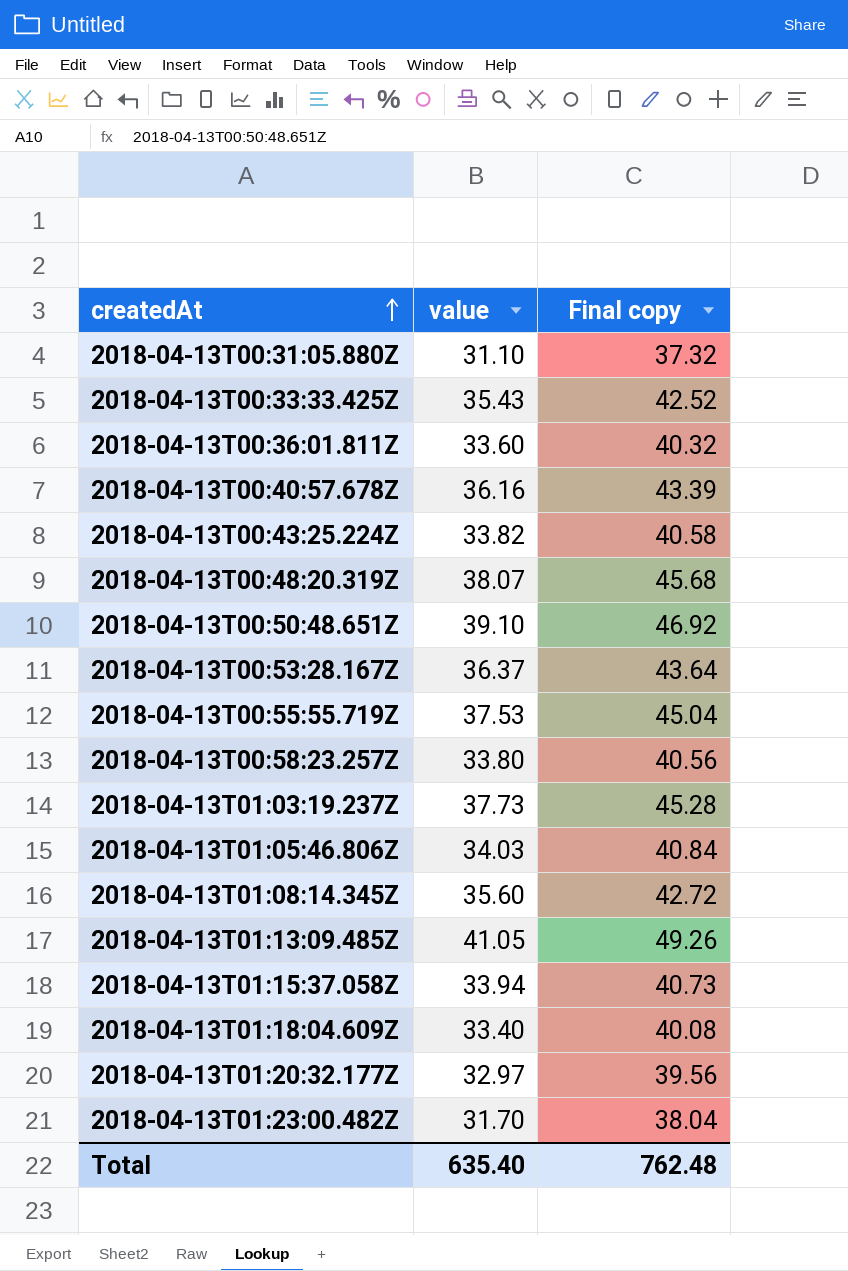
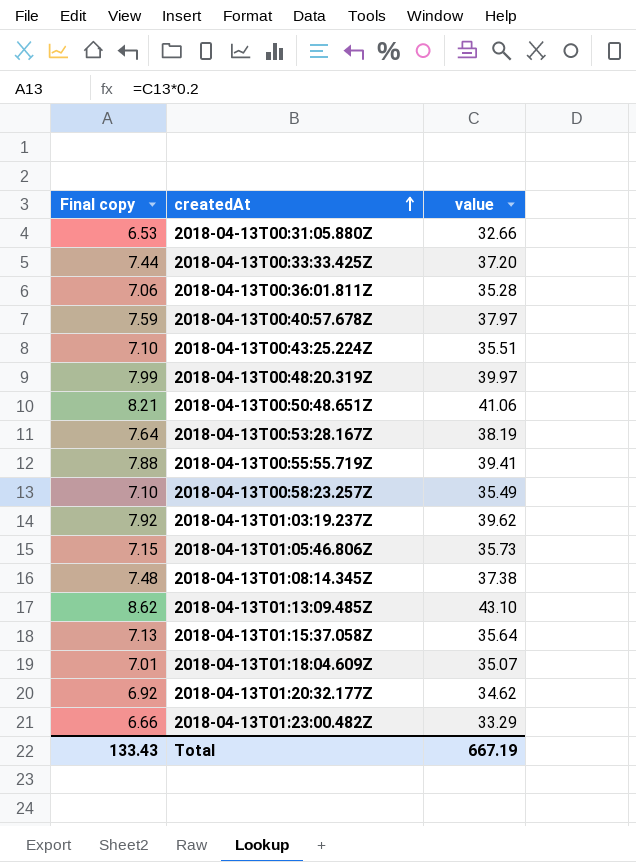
column Final copy | formula: [value] * 1.2 -> [value] * 0.2
column Final copy | position: 3 -> 1
2018-04-13T00:31:05.880Z | value: 31.10 -> 32.66
2018-04-13T00:33:33.425Z | value: 35.43 -> 37.20
2018-04-13T00:36:01.811Z | value: 33.60 -> 35.28
2018-04-13T00:40:57.678Z | value: 36.16 -> 37.97
2018-04-13T00:43:25.224Z | value: 33.82 -> 35.51
2018-04-13T00:48:20.319Z | value: 38.07 -> 39.97
2018-04-13T00:50:48.651Z | value: 39.10 -> 41.06
2018-04-13T00:53:28.167Z | value: 36.37 -> 38.19
2018-04-13T00:55:55.719Z | value: 37.53 -> 39.41
2018-04-13T00:58:23.257Z | value: 33.80 -> 35.49
2018-04-13T01:03:19.237Z | value: 37.73 -> 39.62
2018-04-13T01:05:46.806Z | value: 34.03 -> 35.73
2018-04-13T01:08:14.345Z | value: 35.60 -> 37.38
2018-04-13T01:13:09.485Z | value: 41.05 -> 43.10
2018-04-13T01:15:37.058Z | value: 33.94 -> 35.64
2018-04-13T01:18:04.609Z | value: 33.40 -> 35.07
2018-04-13T01:20:32.177Z | value: 32.97 -> 34.62
2018-04-13T01:23:00.482Z | value: 31.70 -> 33.29
Total | Final copy: 762.48 -> 133.43
Total | value: 635.40 -> 667.19

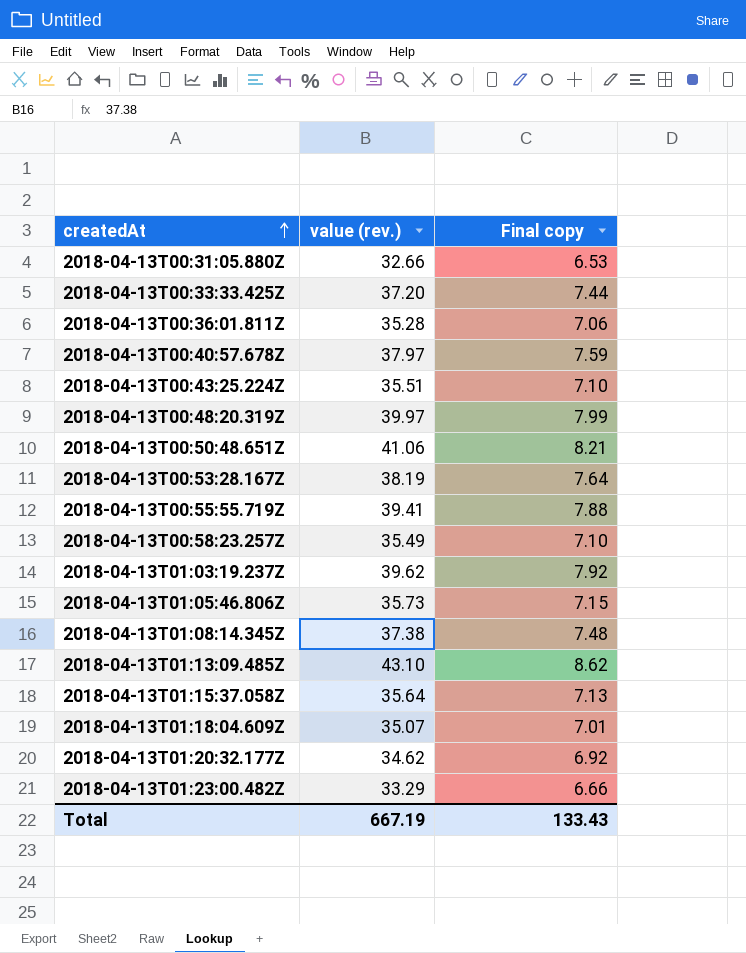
column name: value -> value (rev.)
column Final copy | position: 1 -> 3

